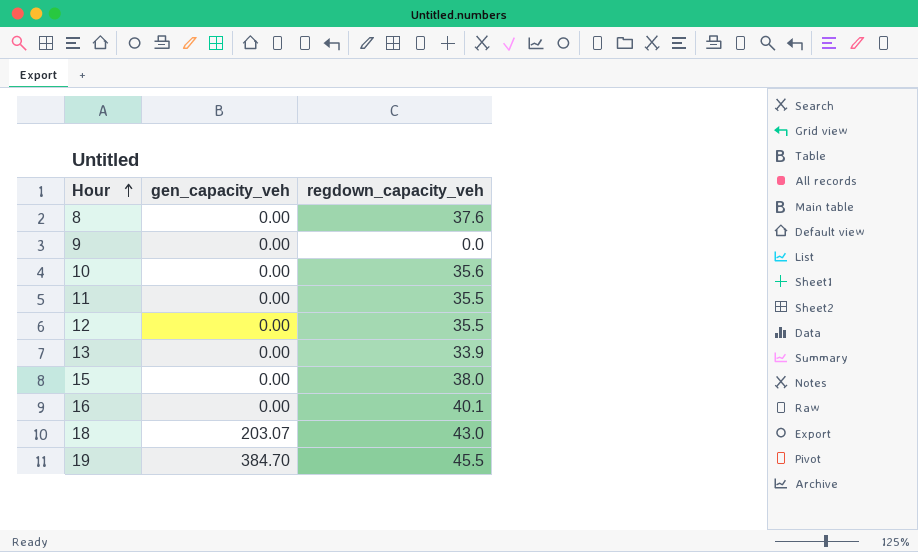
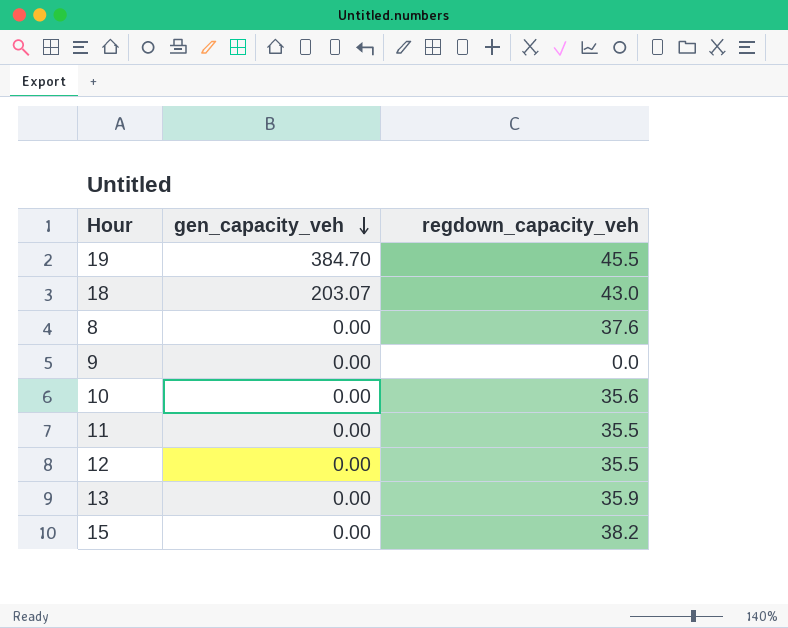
row order: Hour ascending -> gen_capacity_veh descending
row 16: 0.00 | 40.1 -> none
13 | regdown_capacity_veh: 33.9 -> 35.9
15 | regdown_capacity_veh: 38.0 -> 38.2

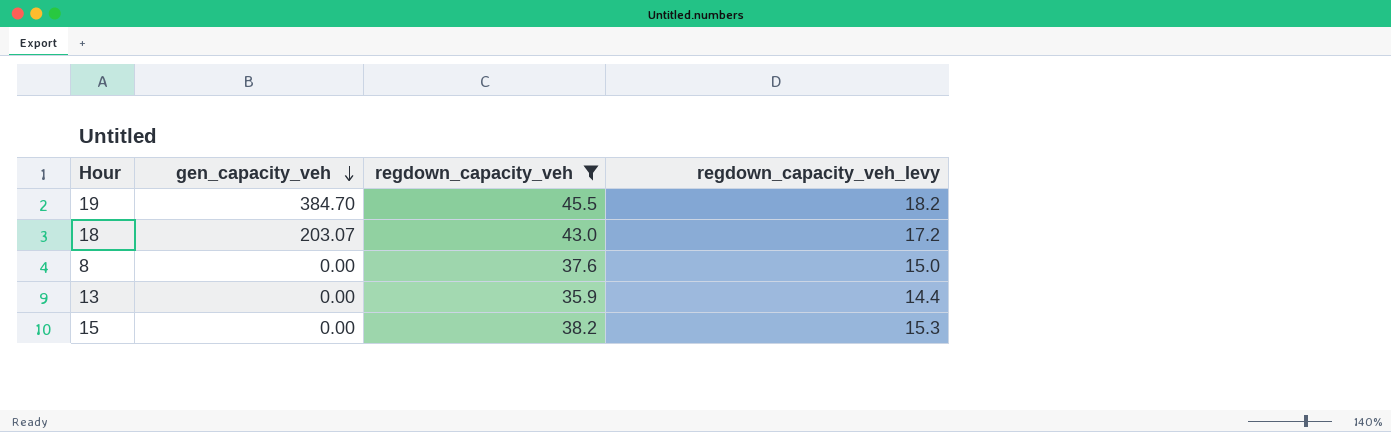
filter: none -> regdown_capacity_veh >= 35.9
column regdown_capacity_veh_levy | formula: none -> [regdown_capacity_veh] * 0.4

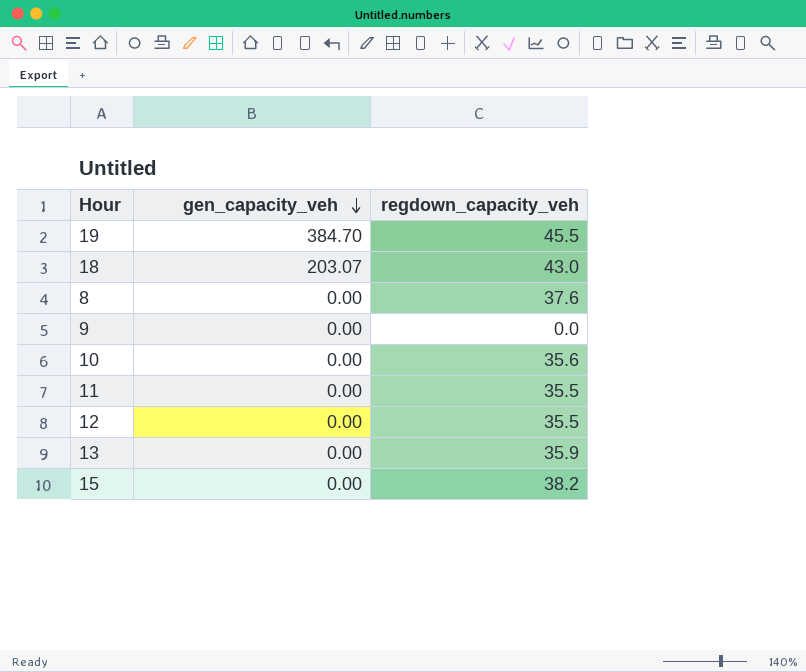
filter: regdown_capacity_veh >= 35.9 -> none
column regdown_capacity_veh_levy | formula: [regdown_capacity_veh] * 0.4 -> none

